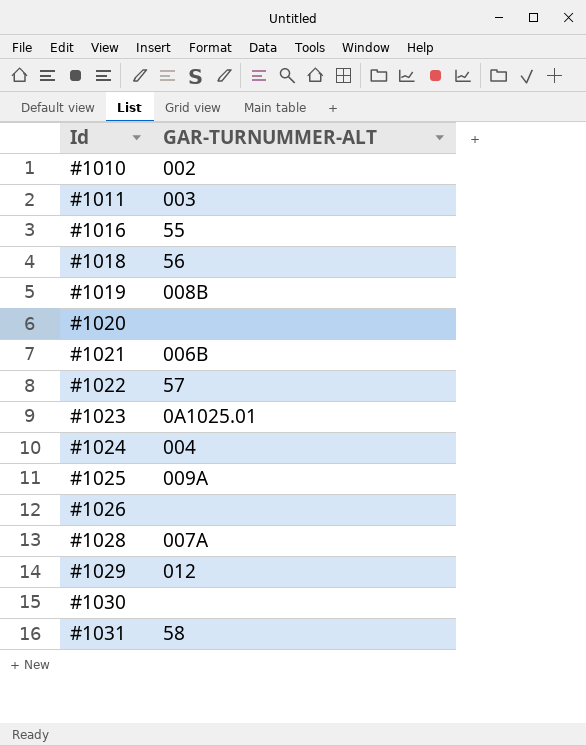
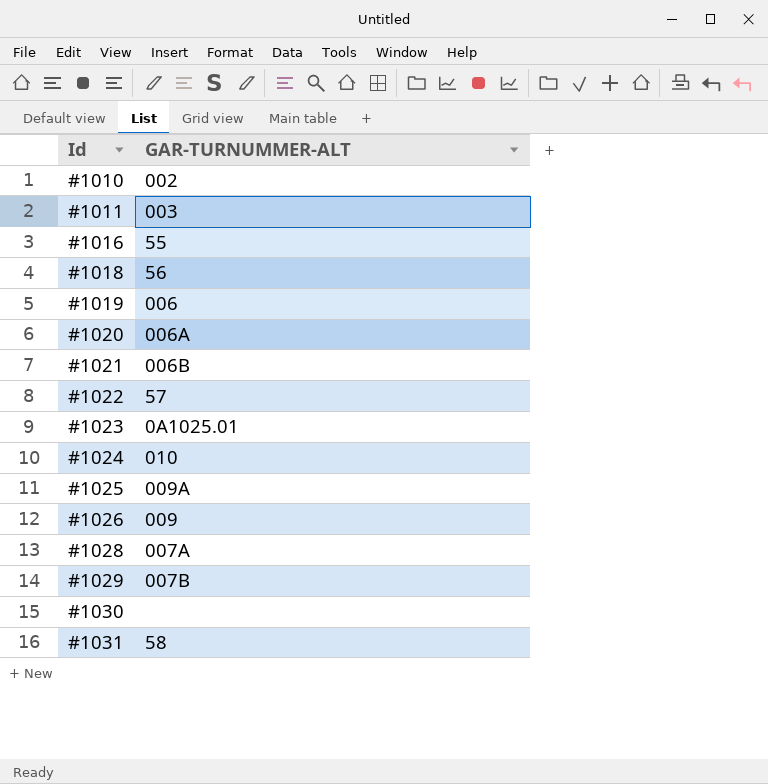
#1019 | GAR-TURNUMMER-ALT: 008B -> 006
#1020 | GAR-TURNUMMER-ALT: none -> 006A
#1024 | GAR-TURNUMMER-ALT: 004 -> 010
#1026 | GAR-TURNUMMER-ALT: none -> 009
#1029 | GAR-TURNUMMER-ALT: 012 -> 007B

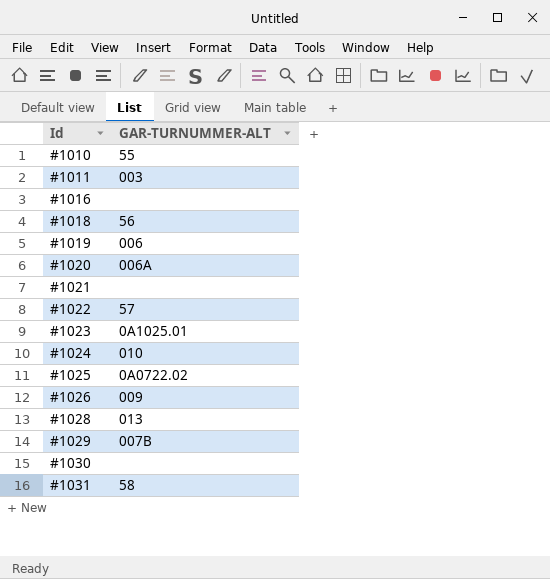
#1010 | GAR-TURNUMMER-ALT: 002 -> 55
#1016 | GAR-TURNUMMER-ALT: 55 -> none
#1021 | GAR-TURNUMMER-ALT: 006B -> none
#1025 | GAR-TURNUMMER-ALT: 009A -> 0A0722.02
#1028 | GAR-TURNUMMER-ALT: 007A -> 013

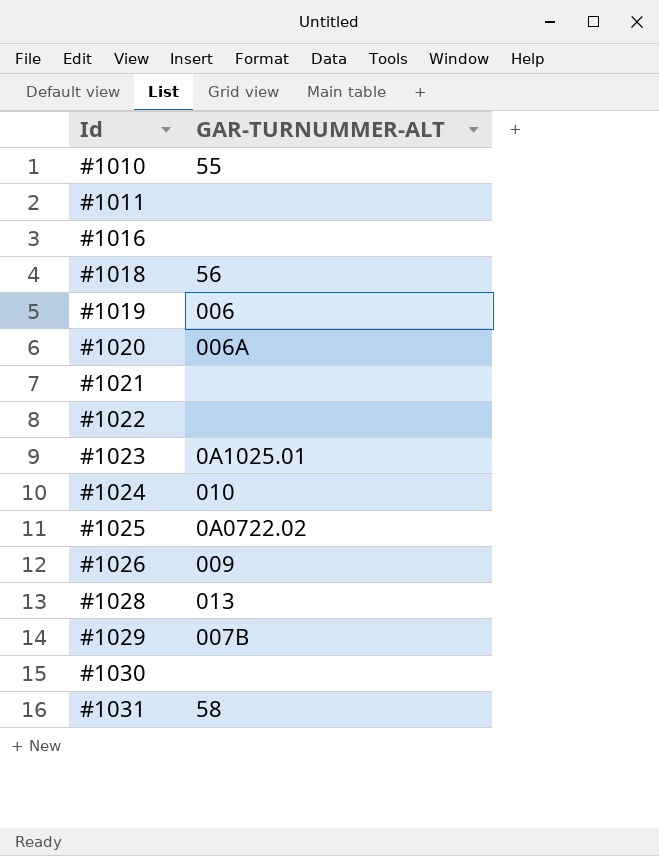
#1011 | GAR-TURNUMMER-ALT: 003 -> none
#1022 | GAR-TURNUMMER-ALT: 57 -> none

